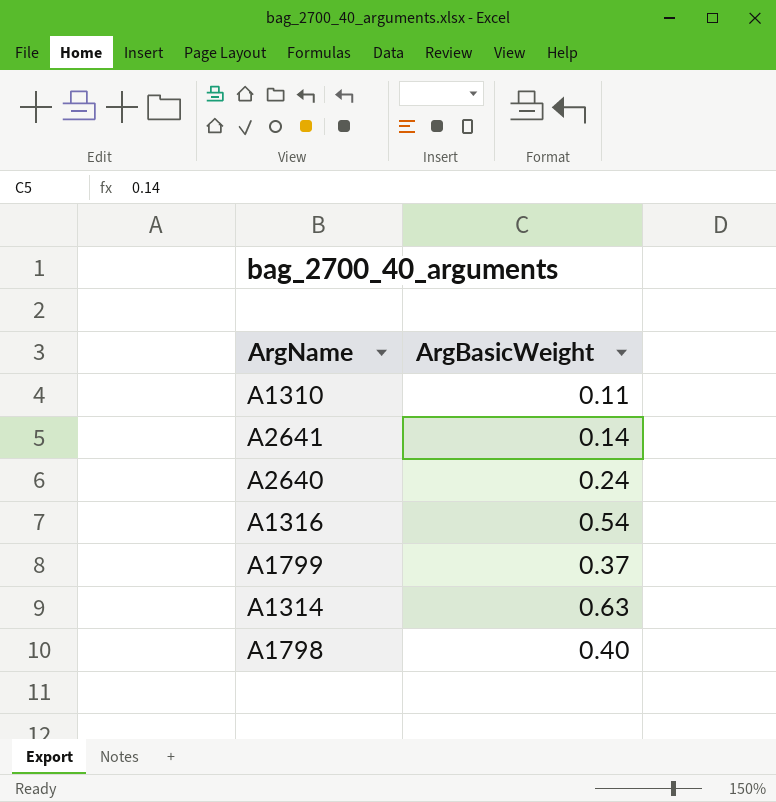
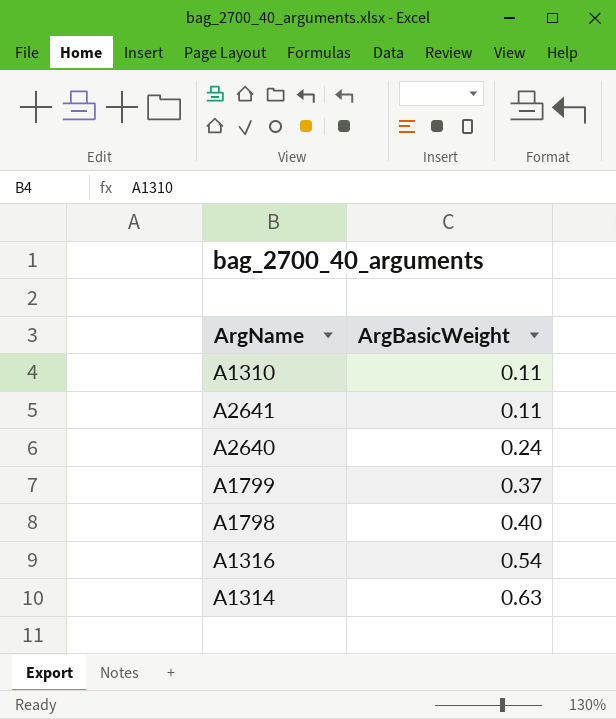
row order: none -> ArgBasicWeight ascending
A2641 | ArgBasicWeight: 0.14 -> 0.11

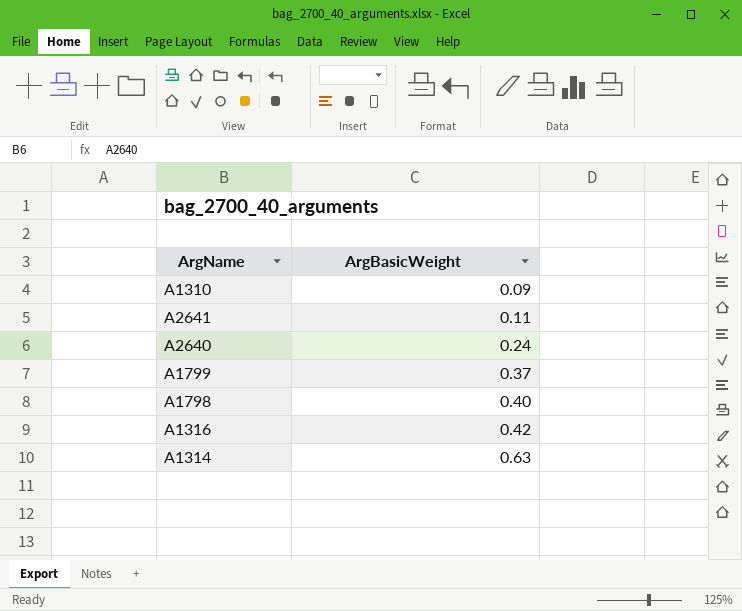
A1310 | ArgBasicWeight: 0.11 -> 0.09
A1316 | ArgBasicWeight: 0.54 -> 0.42

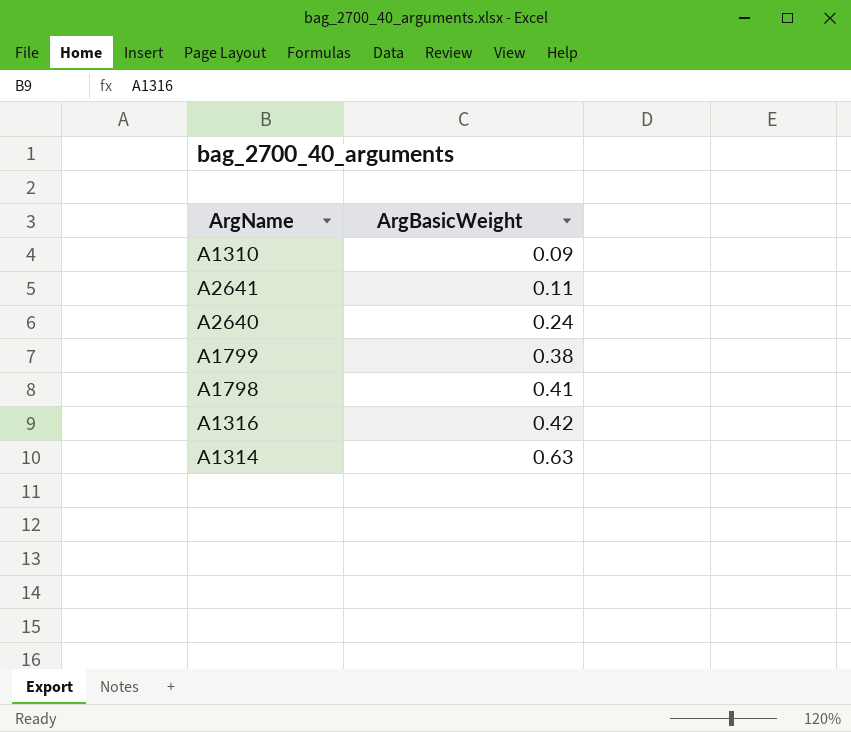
A1799 | ArgBasicWeight: 0.37 -> 0.38
A1798 | ArgBasicWeight: 0.40 -> 0.41

